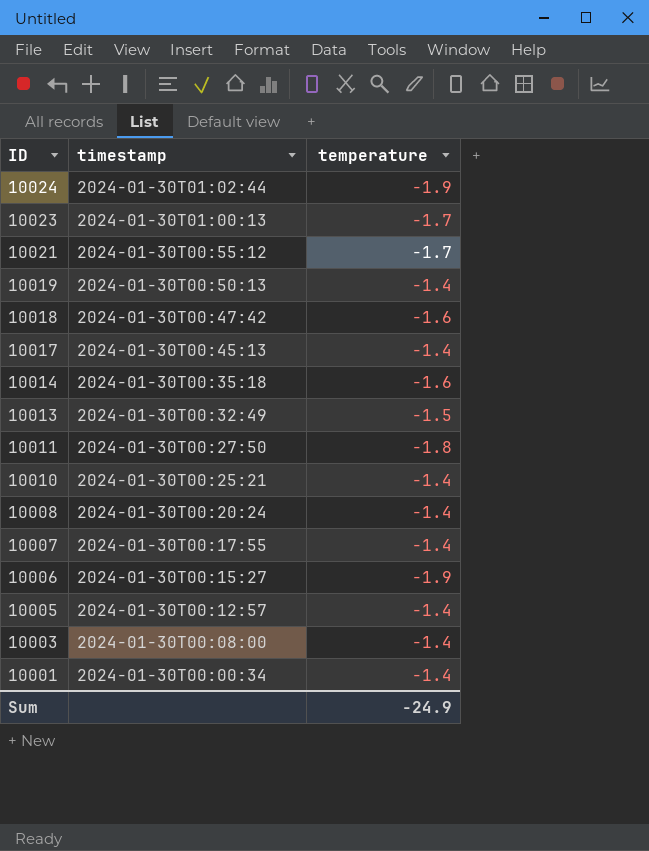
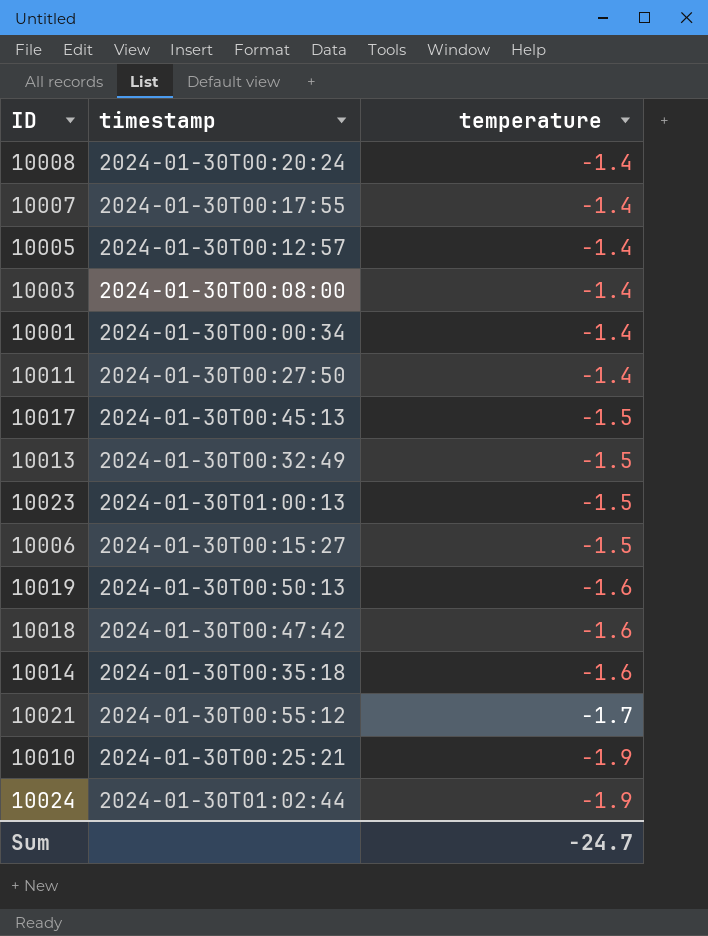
row order: ID descending -> temperature descending
10011 | temperature: -1.8 -> -1.4
10017 | temperature: -1.4 -> -1.5
10023 | temperature: -1.7 -> -1.5
10006 | temperature: -1.9 -> -1.5
10019 | temperature: -1.4 -> -1.6
10010 | temperature: -1.4 -> -1.9
Sum | temperature: -24.9 -> -24.7

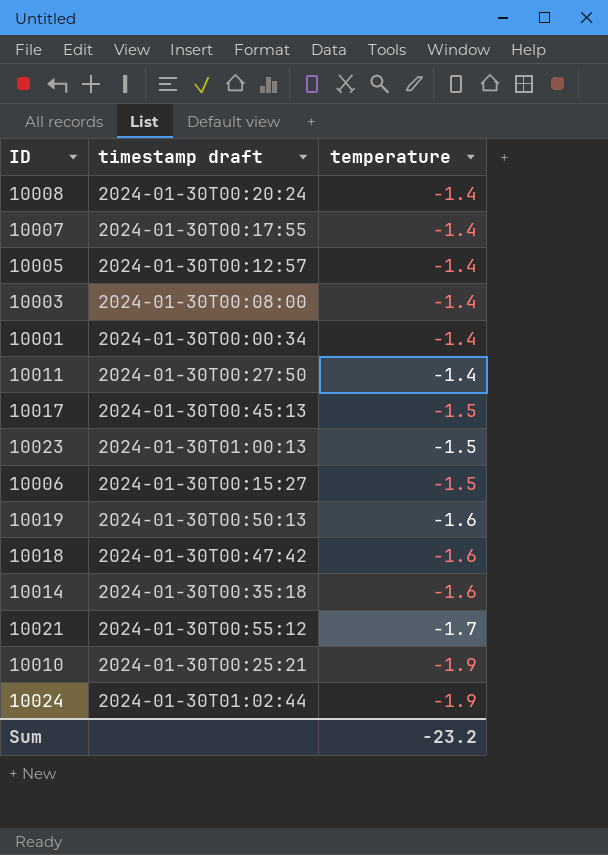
column name: timestamp -> timestamp draft
row 10013: 2024-01-30T00:32:49 | -1.5 -> none
Sum | temperature: -24.7 -> -23.2

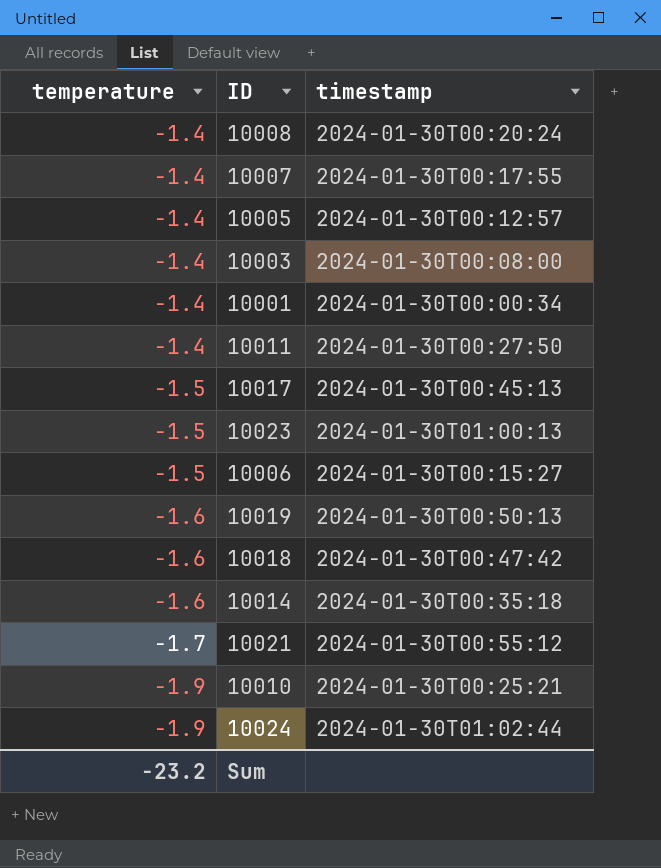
column temperature | position: 3 -> 1
column name: timestamp draft -> timestamp

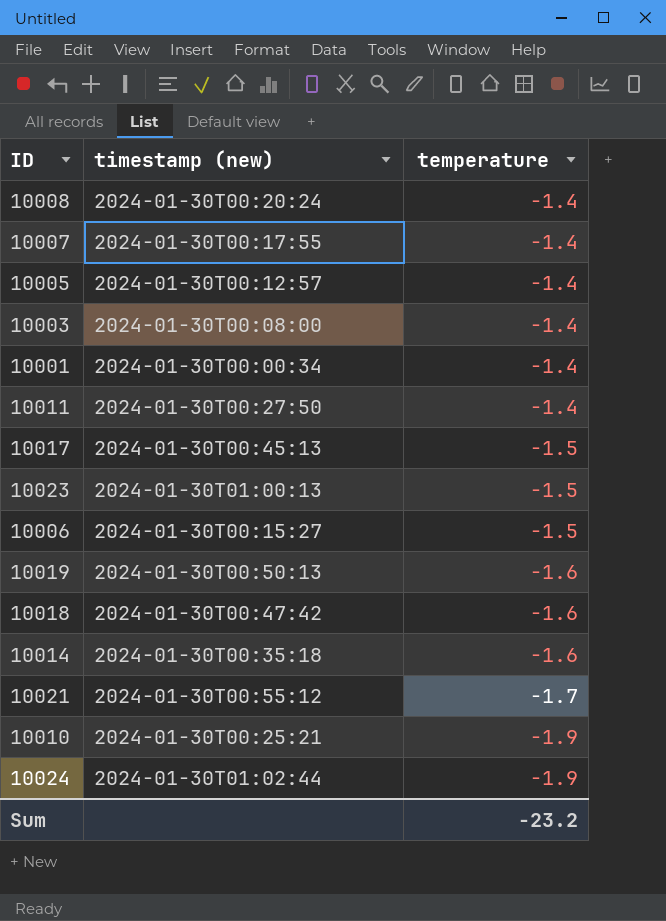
column name: timestamp -> timestamp (new)
column temperature | position: 1 -> 3

